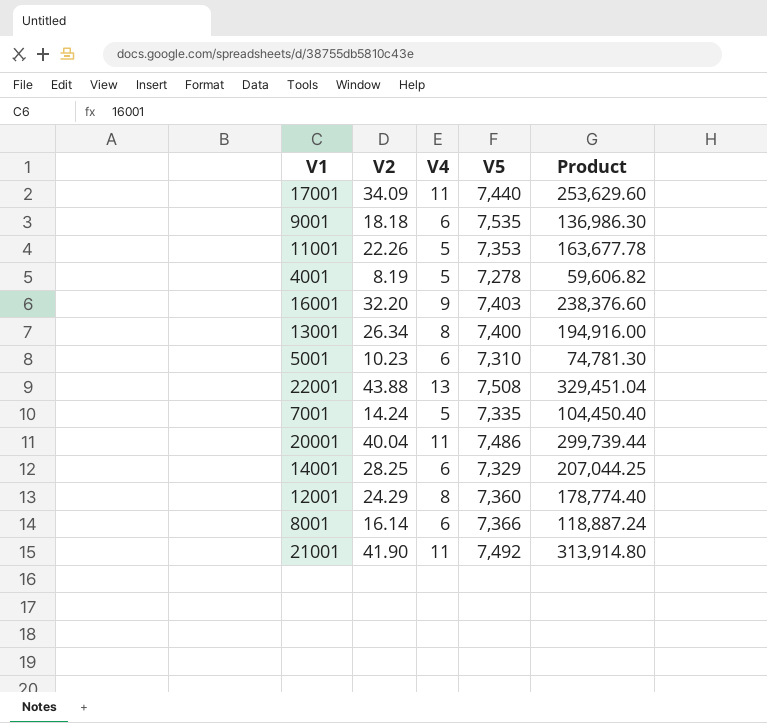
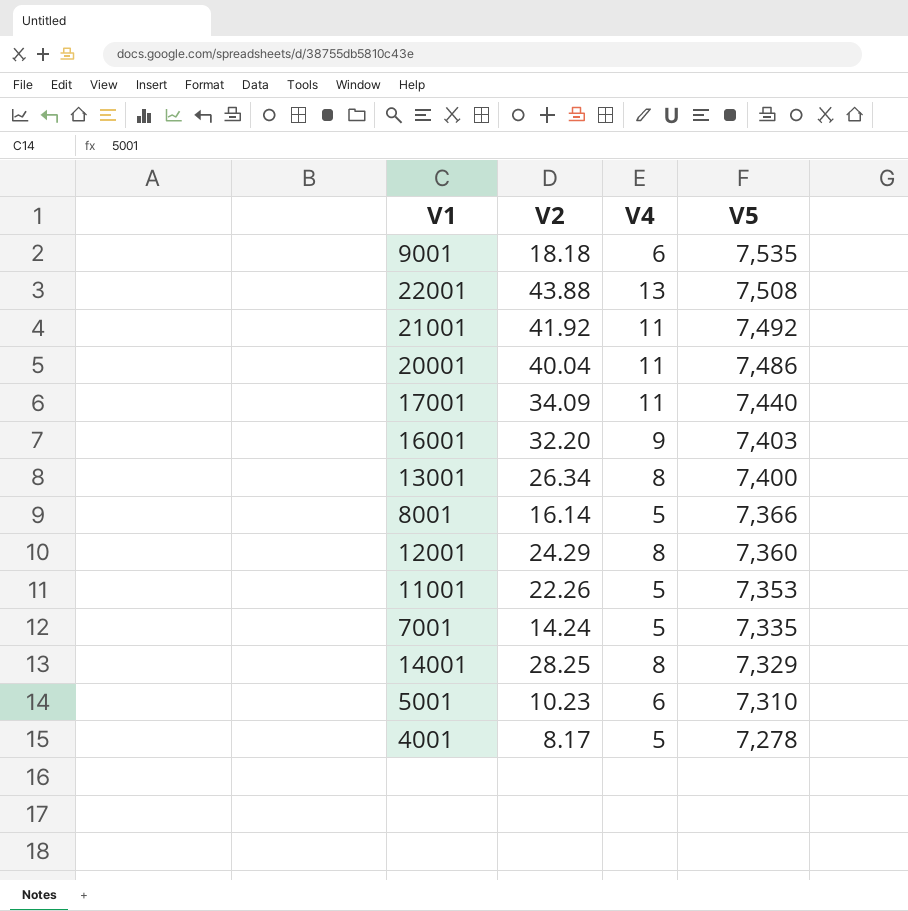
row order: none -> V5 descending
column Product | formula: [V2] * [V5] -> none
21001 | V2: 41.90 -> 41.92
8001 | V4: 6 -> 5
14001 | V4: 6 -> 8
4001 | V2: 8.19 -> 8.17

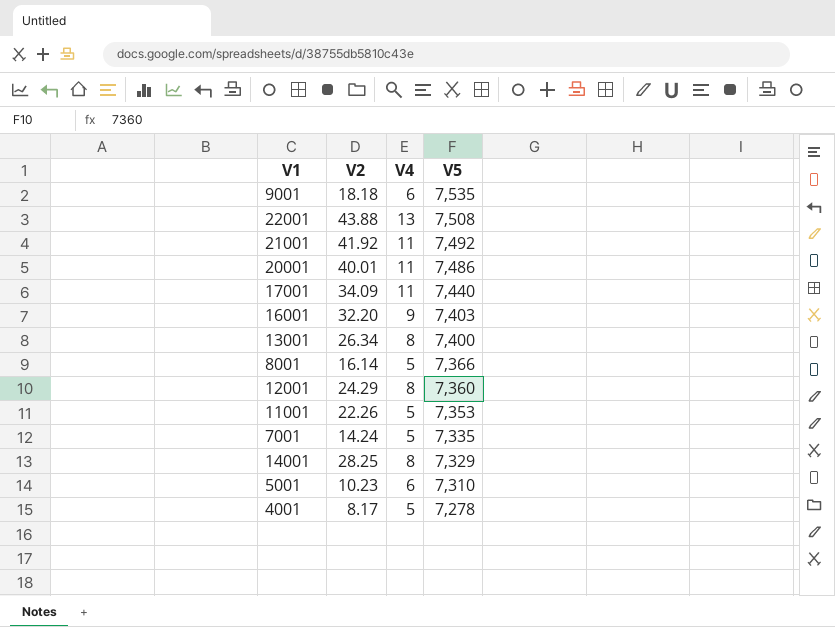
20001 | V2: 40.04 -> 40.01

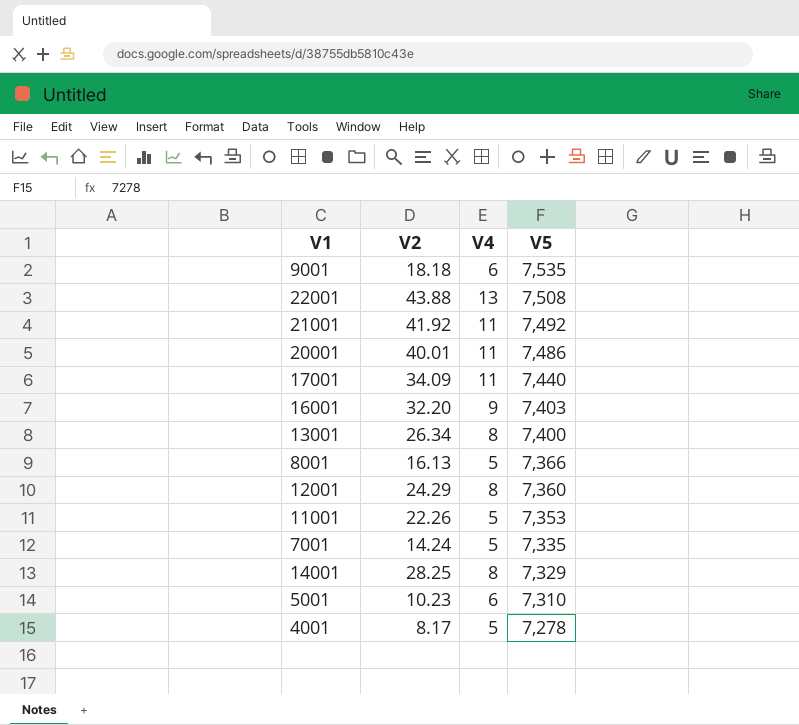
8001 | V2: 16.14 -> 16.13

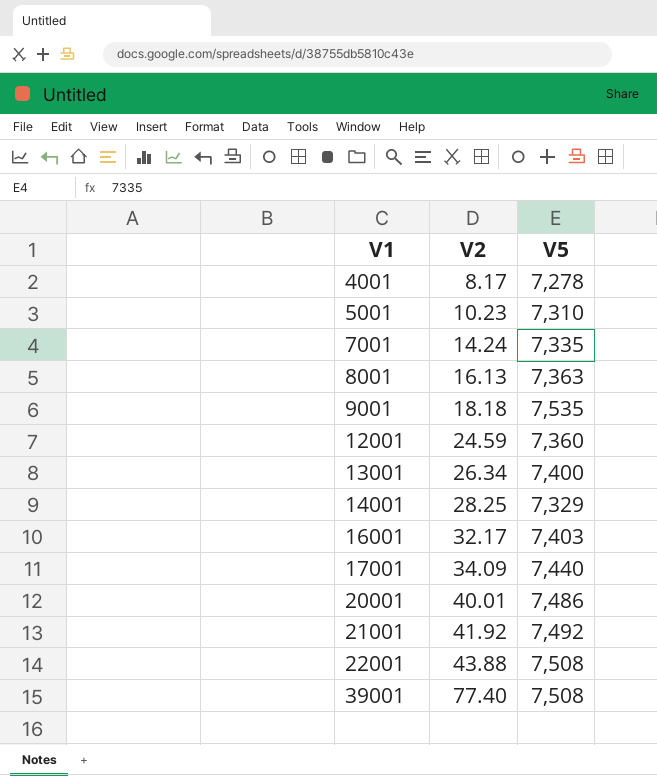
row order: V5 descending -> V1 ascending
column V4 | position: 3 -> none
row 11001: 22.26 | 5 | 7,353 -> none
8001 | V5: 7,366 -> 7,363
12001 | V2: 24.29 -> 24.59
16001 | V2: 32.20 -> 32.17
row 39001: none -> 77.40 | 7,508

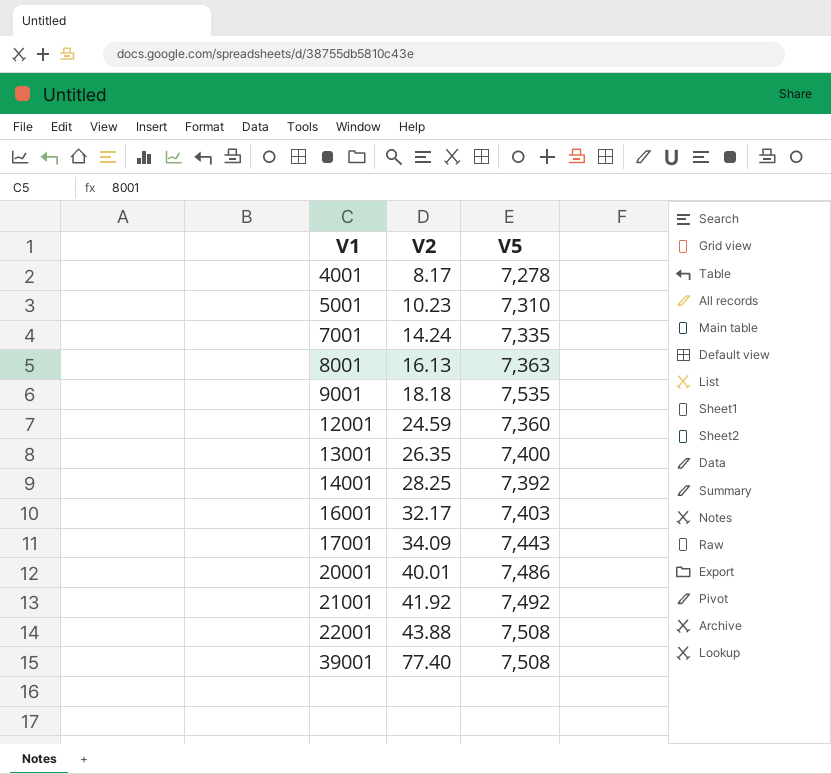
13001 | V2: 26.34 -> 26.35
14001 | V5: 7,329 -> 7,392
17001 | V5: 7,440 -> 7,443

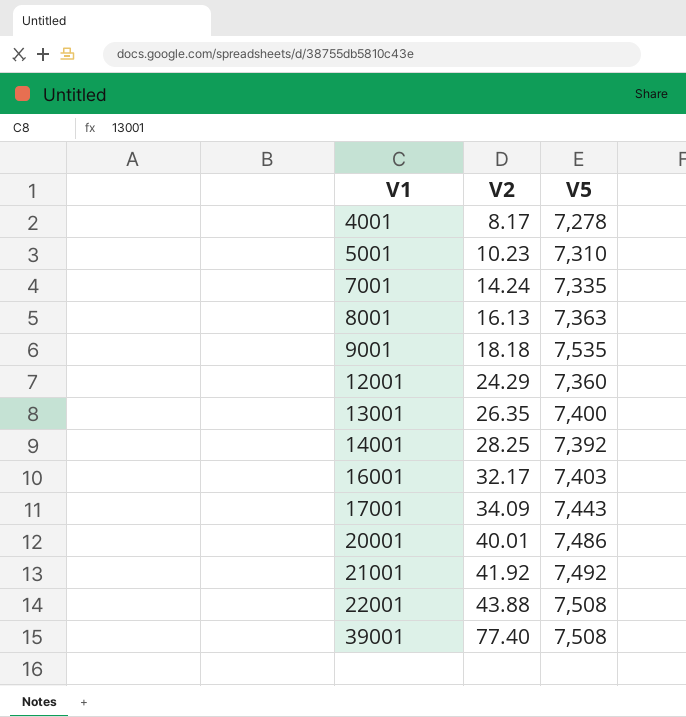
12001 | V2: 24.59 -> 24.29

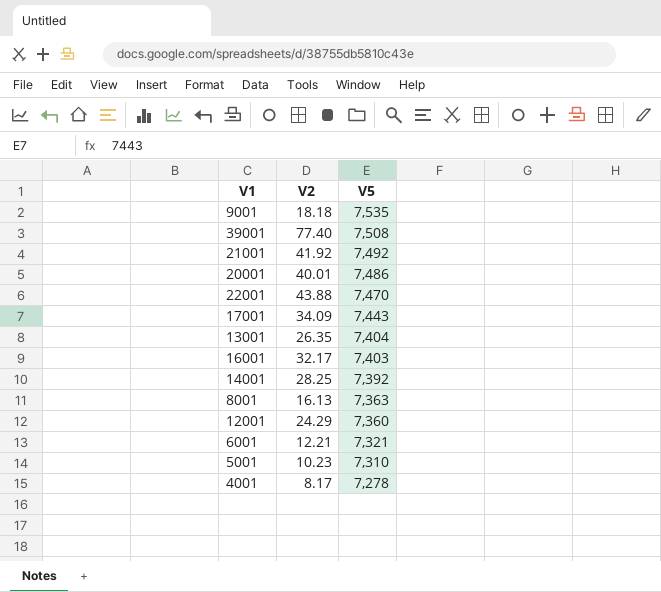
row order: V1 ascending -> V5 descending
row 7001: 14.24 | 7,335 -> none
22001 | V5: 7,508 -> 7,470
13001 | V5: 7,400 -> 7,404
row 6001: none -> 12.21 | 7,321

